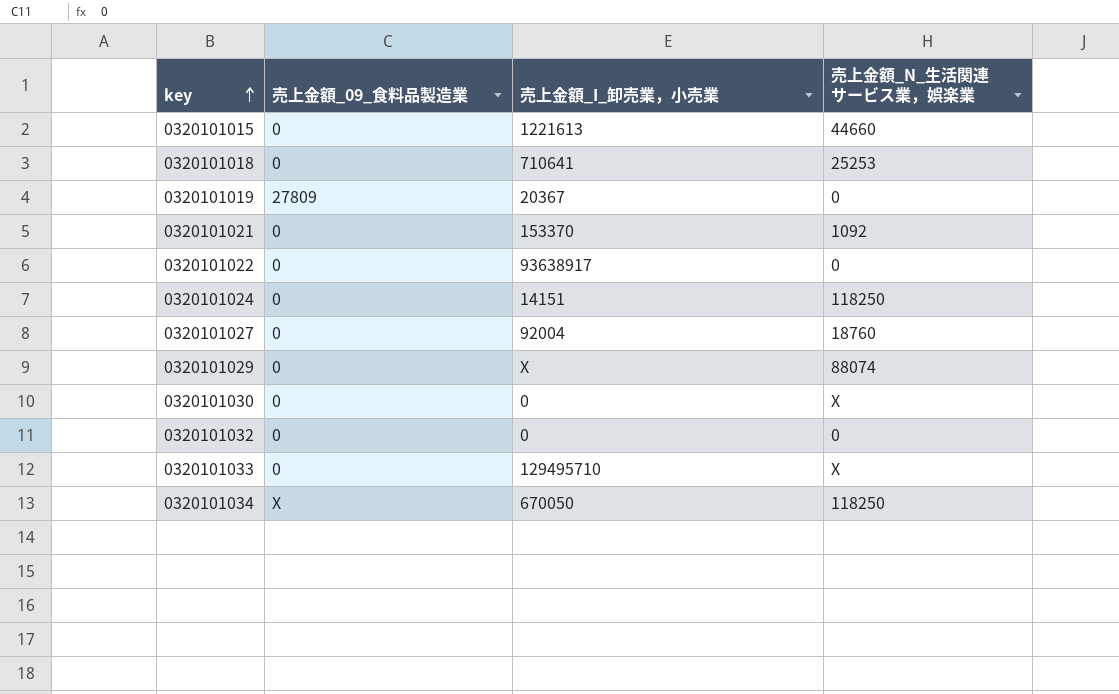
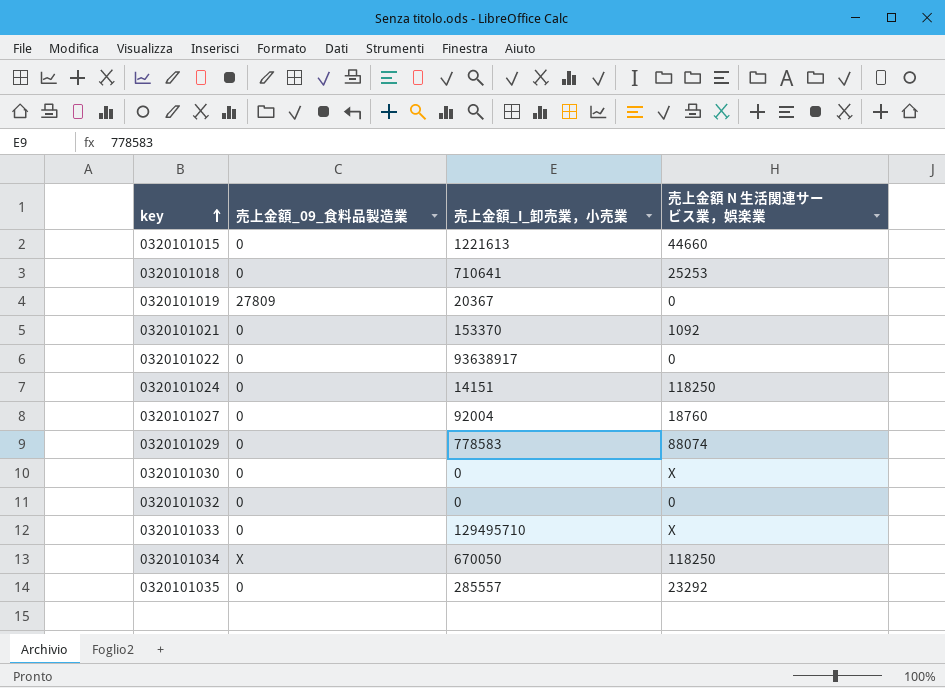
column name: 売上金額_N_生活関連サービス業，娯楽業 -> 売上金額 N 生活関連サービス業，娯楽業
0320101029 | 売上金額_I_卸売業，小売業: X -> 778583
row 0320101035: none -> 0 | 285557 | 23292

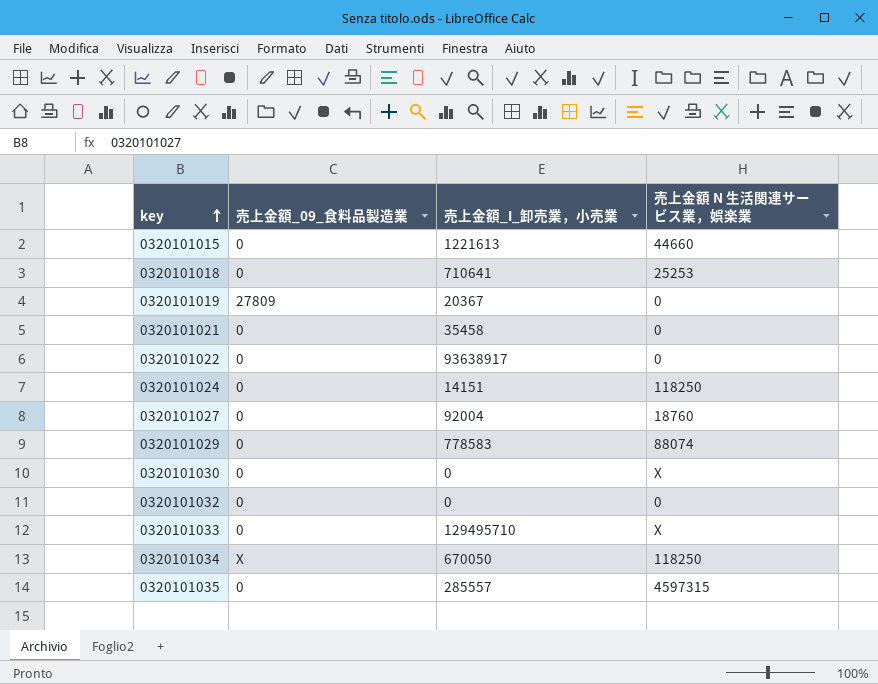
0320101021 | 売上金額_I_卸売業，小売業: 153370 -> 35458
0320101021 | 売上金額 N 生活関連サービス業，娯楽業: 1092 -> 0
0320101035 | 売上金額 N 生活関連サービス業，娯楽業: 23292 -> 4597315

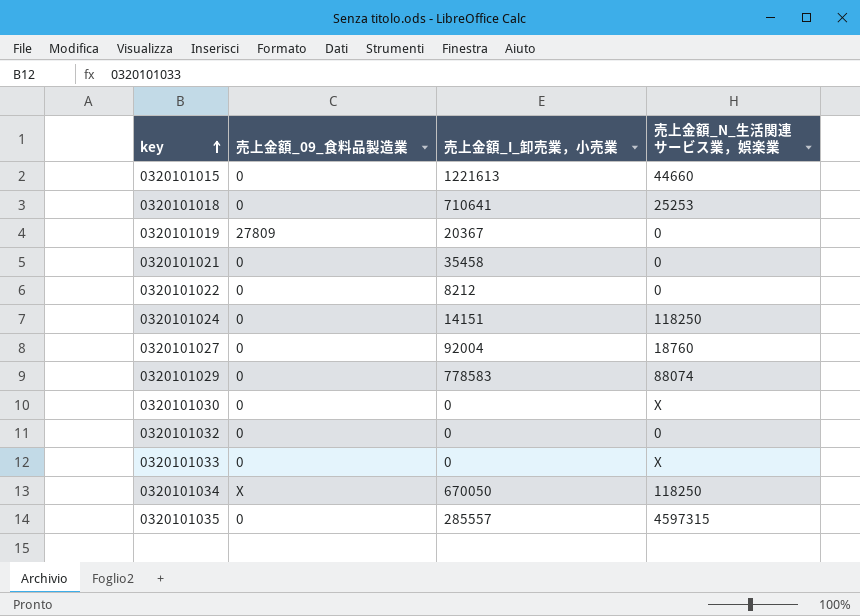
column name: 売上金額 N 生活関連サービス業，娯楽業 -> 売上金額_N_生活関連サービス業，娯楽業
0320101022 | 売上金額_I_卸売業，小売業: 93638917 -> 8212
0320101033 | 売上金額_I_卸売業，小売業: 129495710 -> 0

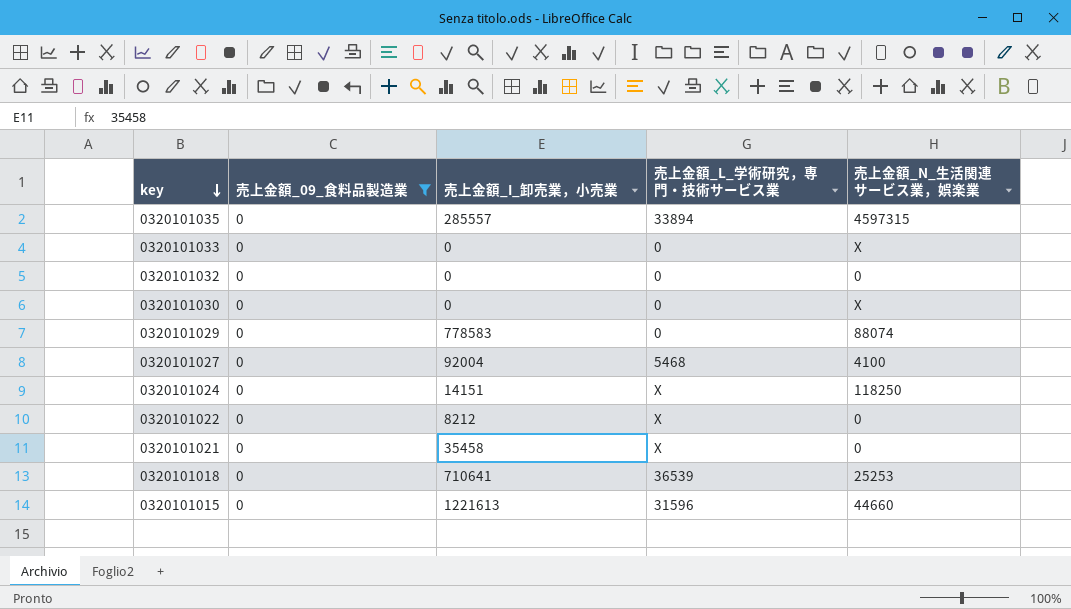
filter: none -> 売上金額_09_食料品製造業 = 0
row order: key ascending -> key descending
column 売上金額_L_学術研究，専門・技術サービス業 | position: none -> 4
0320101027 | 売上金額_N_生活関連サービス業，娯楽業: 18760 -> 4100

